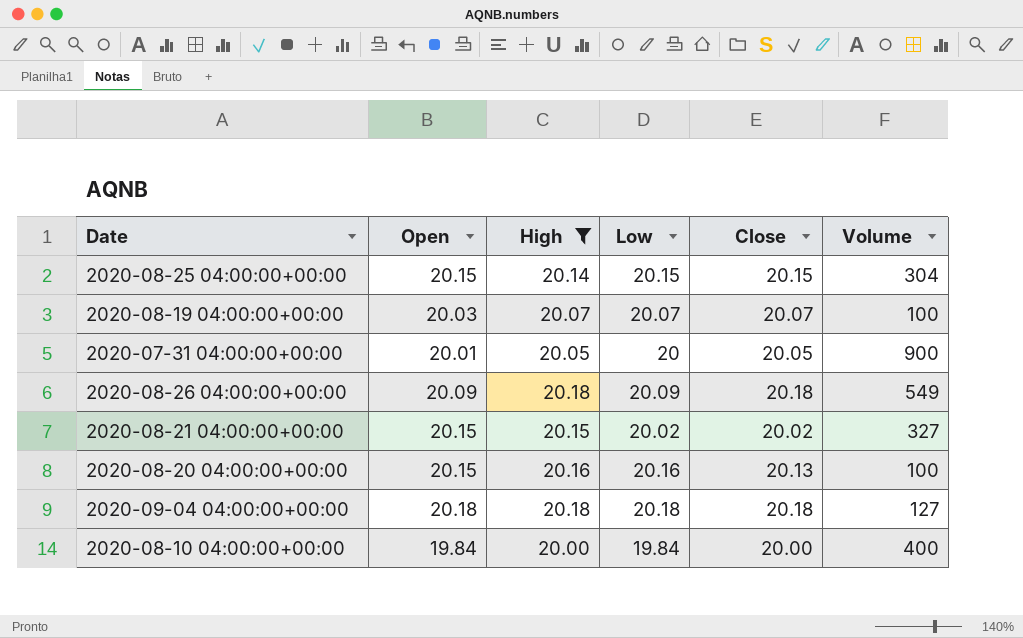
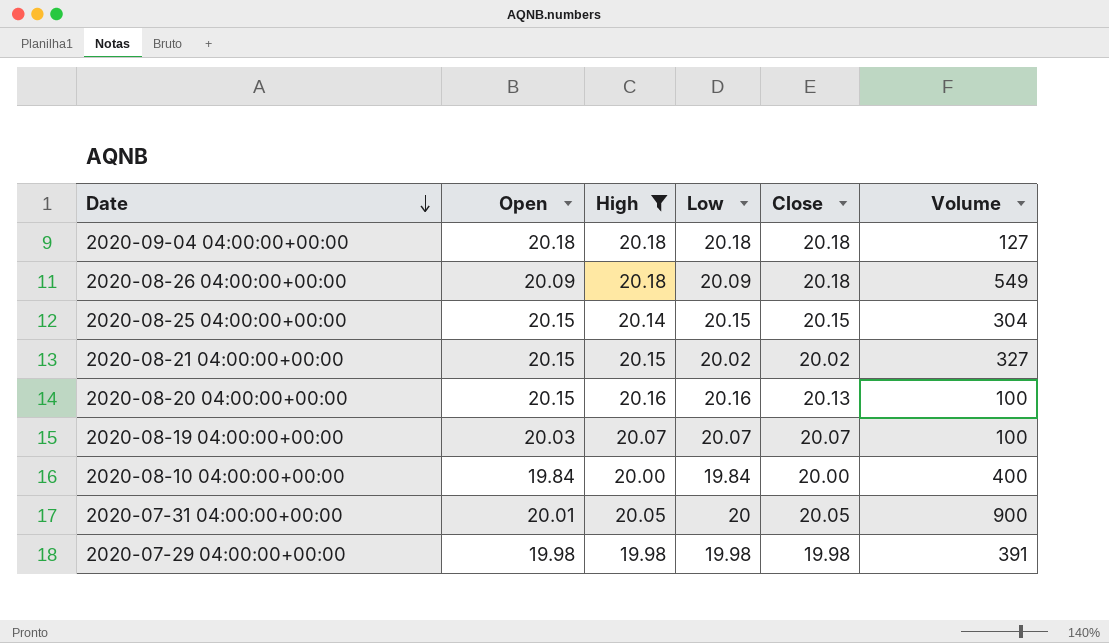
row order: none -> Date descending
row 2020-07-29 04:00:00+00:00: none -> 19.98 | 19.98 | 19.98 | 19.98 | 391

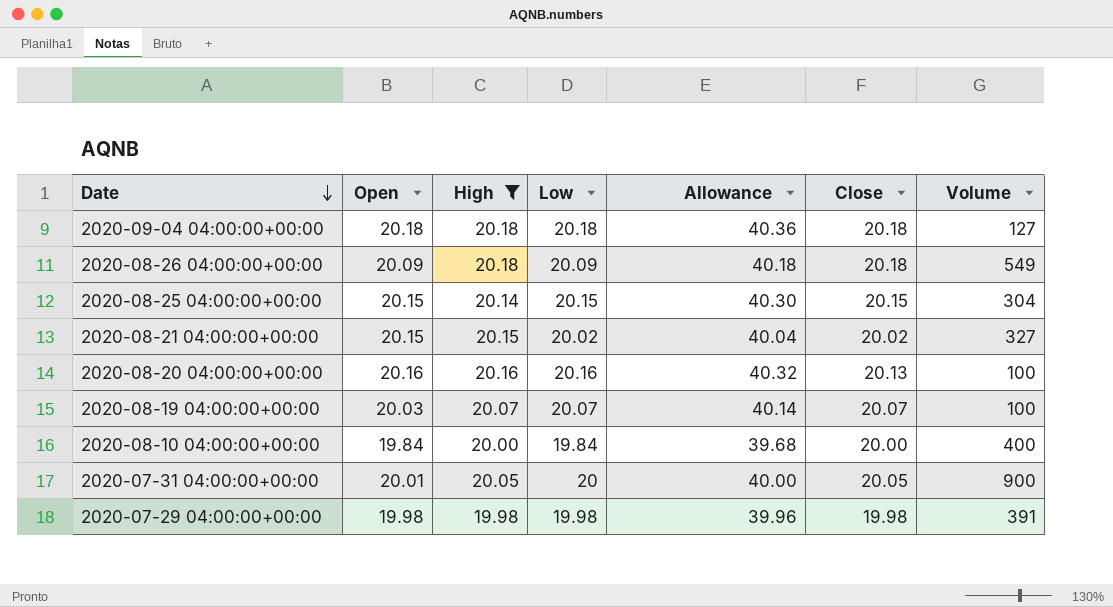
column Allowance | formula: none -> [Low] * 2
2020-08-20 04:00:00+00:00 | Open: 20.15 -> 20.16

